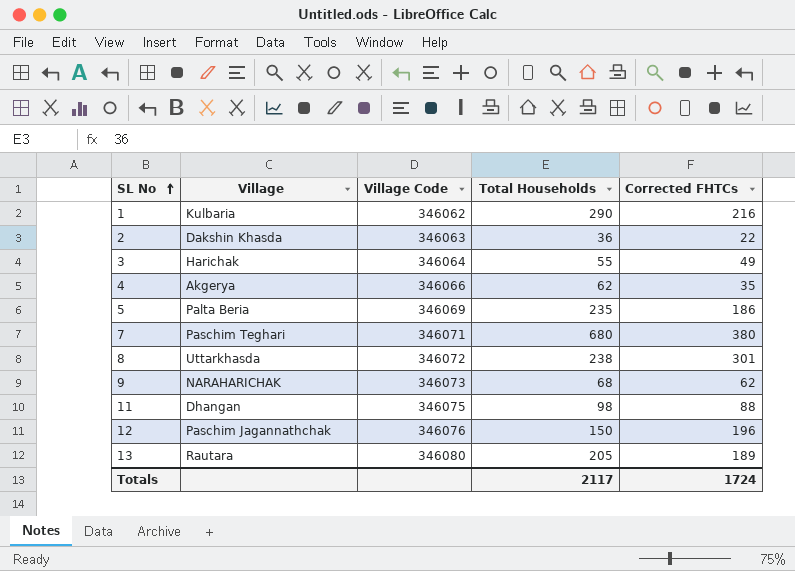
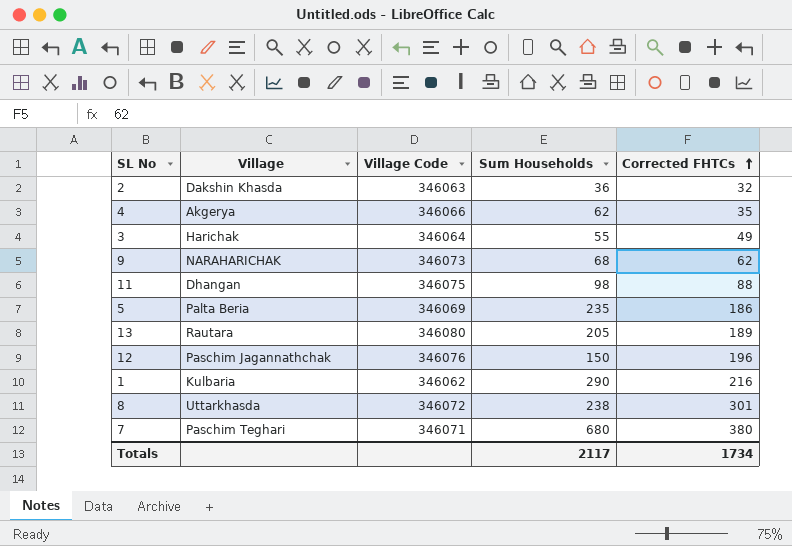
row order: SL No ascending -> Corrected FHTCs ascending
column name: Total Households -> Sum Households
2 | Corrected FHTCs: 22 -> 32
Totals | Corrected FHTCs: 1724 -> 1734

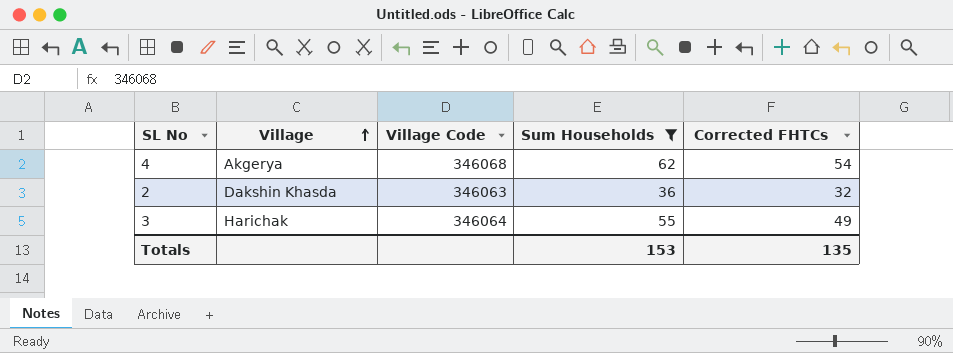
filter: none -> Sum Households <= 62
row order: Corrected FHTCs ascending -> Village ascending
4 | Village Code: 346066 -> 346068
4 | Corrected FHTCs: 35 -> 54
Totals | Sum Households: 2117 -> 153
Totals | Corrected FHTCs: 1734 -> 135

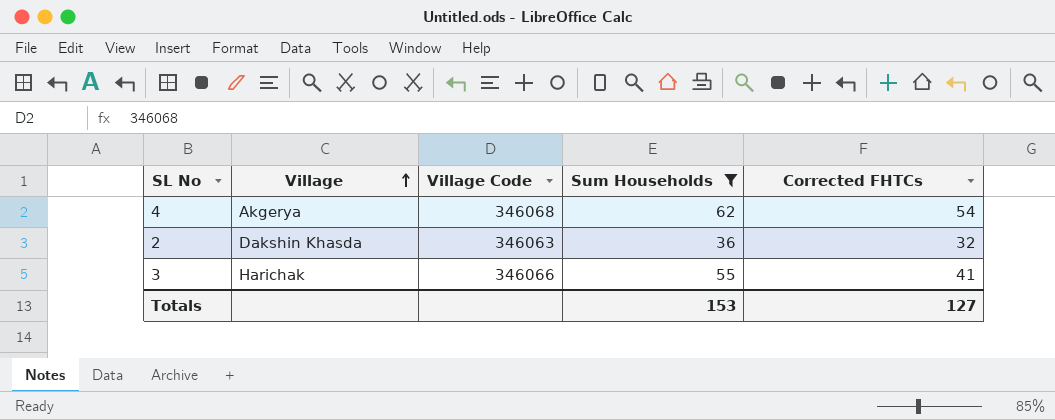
3 | Village Code: 346064 -> 346066
3 | Corrected FHTCs: 49 -> 41
Totals | Corrected FHTCs: 135 -> 127

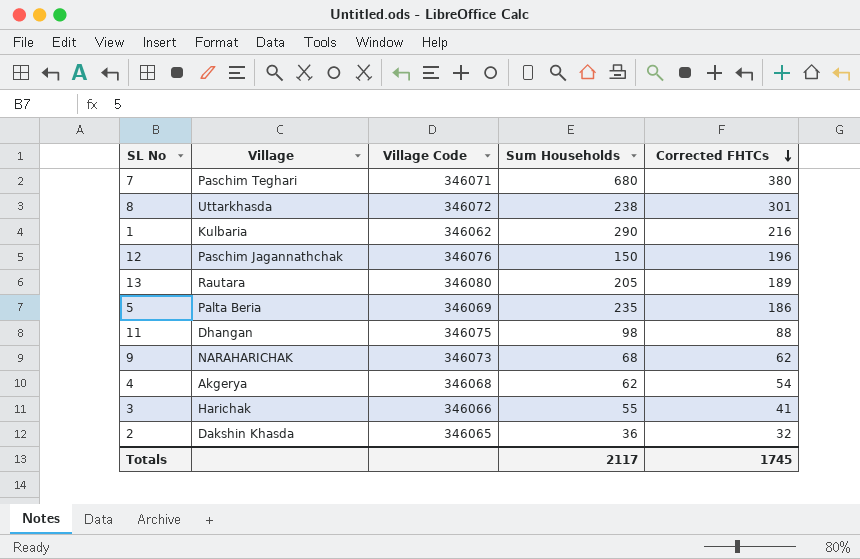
filter: Sum Households <= 62 -> none
row order: Village ascending -> Corrected FHTCs descending
2 | Village Code: 346063 -> 346065
Totals | Sum Households: 153 -> 2117
Totals | Corrected FHTCs: 127 -> 1745

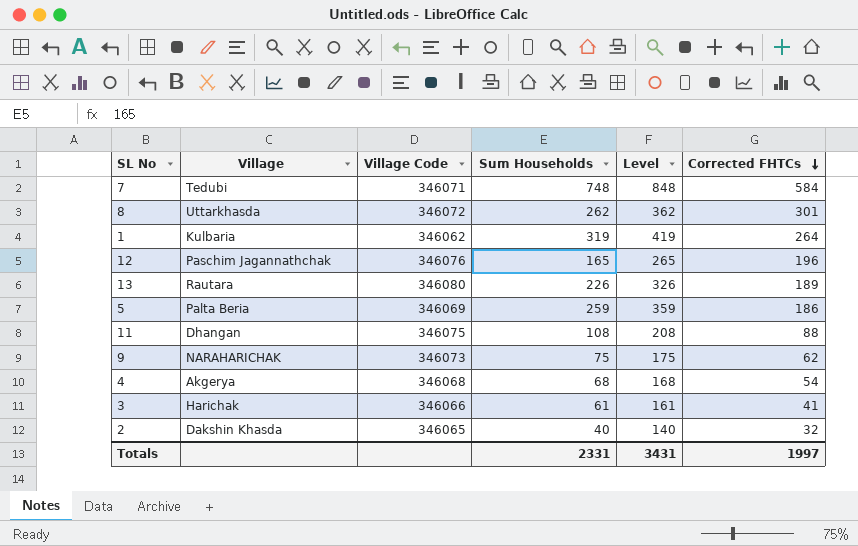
column Level | formula: none -> [Sum Households] + 100
7 | Village: Paschim Teghari -> Tedubi
7 | Sum Households: 680 -> 748
7 | Corrected FHTCs: 380 -> 584
8 | Sum Households: 238 -> 262
1 | Sum Households: 290 -> 319
1 | Corrected FHTCs: 216 -> 264
12 | Sum Households: 150 -> 165
13 | Sum Households: 205 -> 226
5 | Sum Households: 235 -> 259
11 | Sum Households: 98 -> 108
9 | Sum Households: 68 -> 75
4 | Sum Households: 62 -> 68
3 | Sum Households: 55 -> 61
2 | Sum Households: 36 -> 40
Totals | Sum Households: 2117 -> 2331
Totals | Corrected FHTCs: 1745 -> 1997

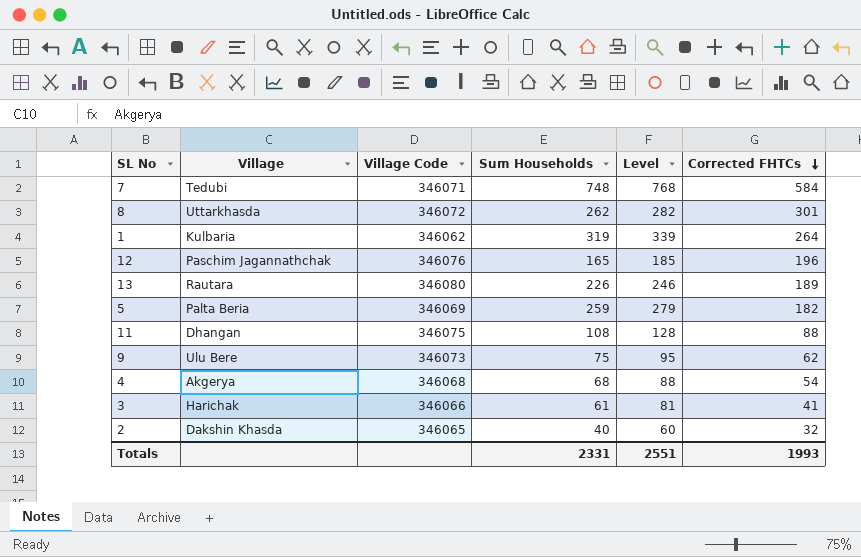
column Level | formula: [Sum Households] + 100 -> [Sum Households] + 20
5 | Corrected FHTCs: 186 -> 182
9 | Village: NARAHARICHAK -> Ulu Bere
Totals | Level: 3431 -> 2551
Totals | Corrected FHTCs: 1997 -> 1993

